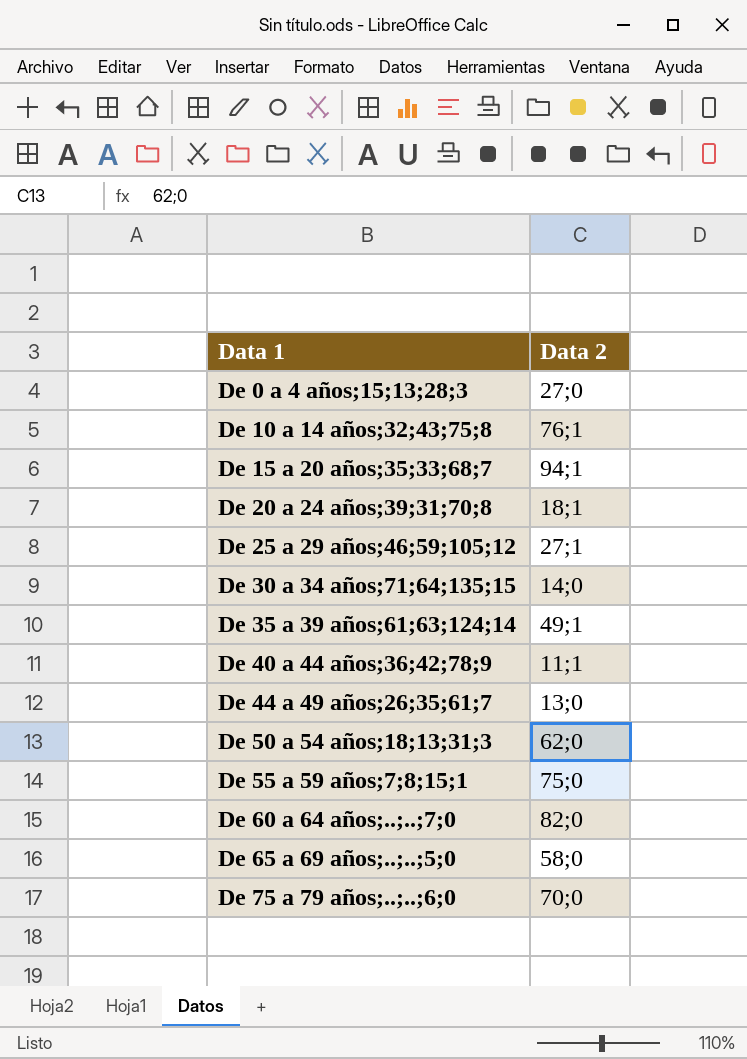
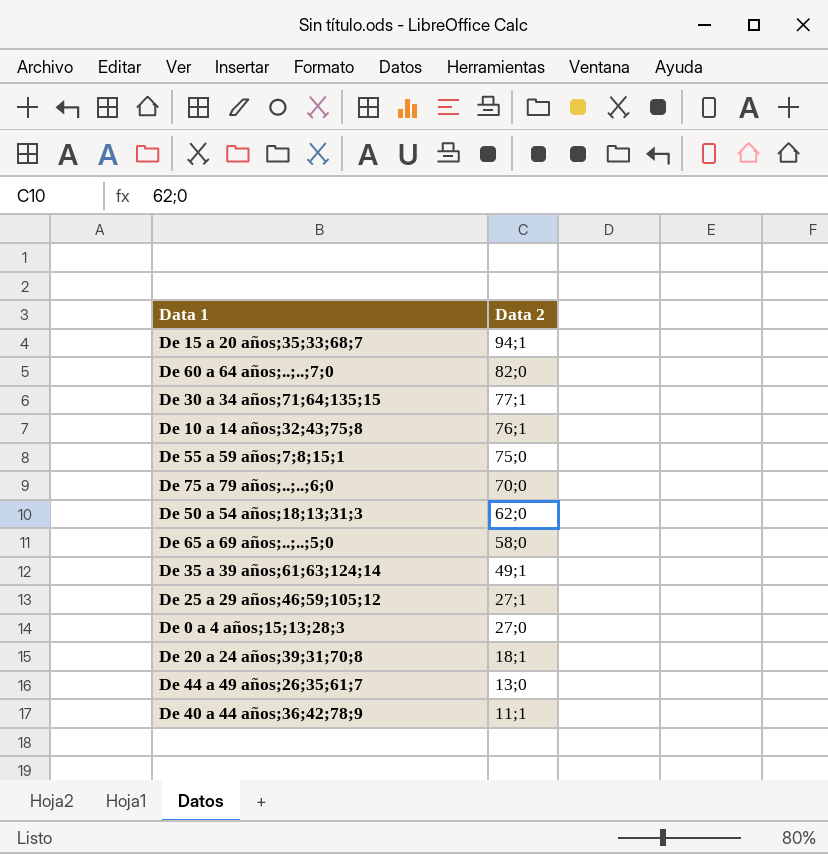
row order: Data 1 ascending -> Data 2 descending
De 30 a 34 años;71;64;135;15 | Data 2: 14;0 -> 77;1

